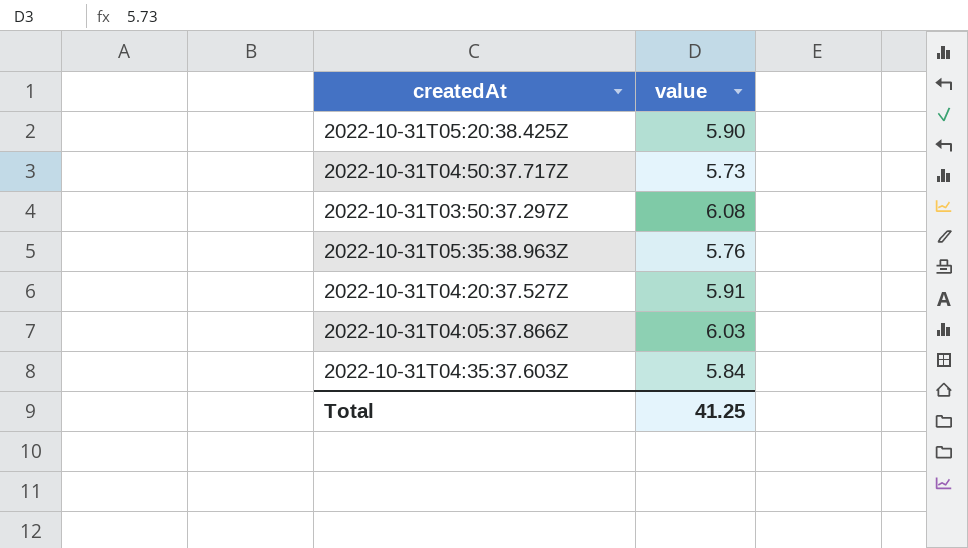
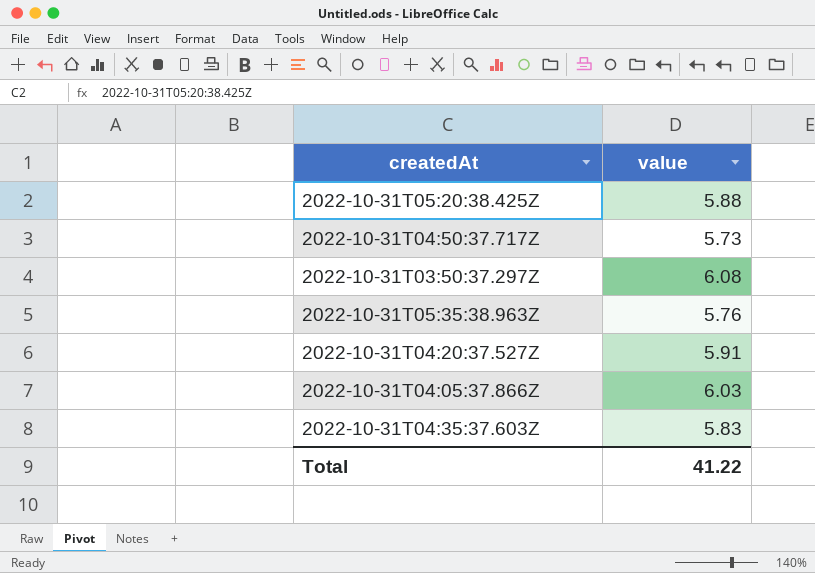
2022-10-31T05:20:38.425Z | value: 5.90 -> 5.88
2022-10-31T04:35:37.603Z | value: 5.84 -> 5.83
Total | value: 41.25 -> 41.22

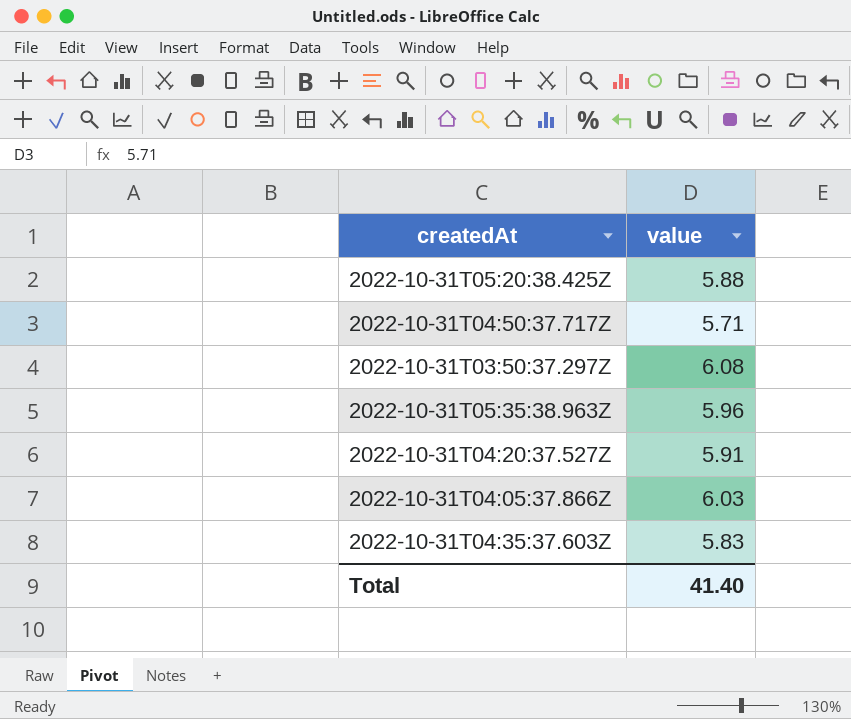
2022-10-31T04:50:37.717Z | value: 5.73 -> 5.71
2022-10-31T05:35:38.963Z | value: 5.76 -> 5.96
Total | value: 41.22 -> 41.40

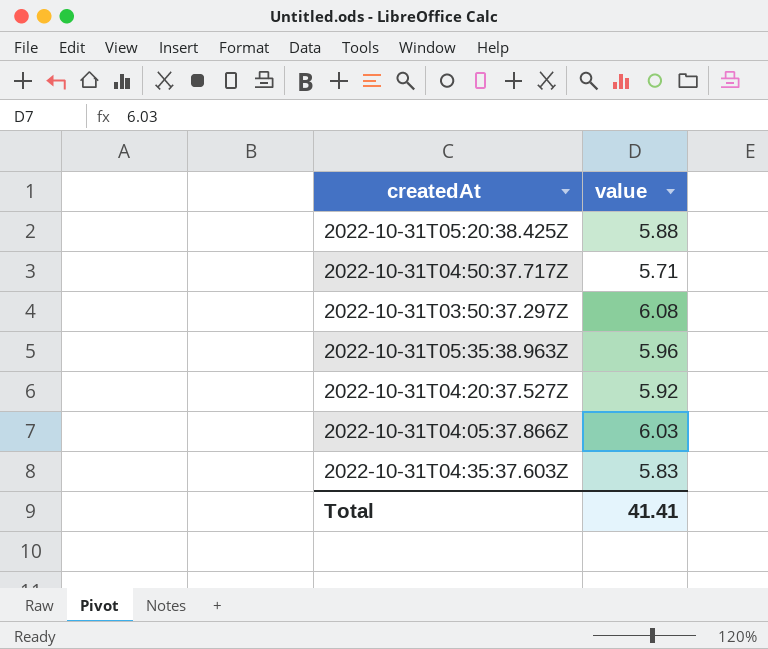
2022-10-31T04:20:37.527Z | value: 5.91 -> 5.92
Total | value: 41.40 -> 41.41

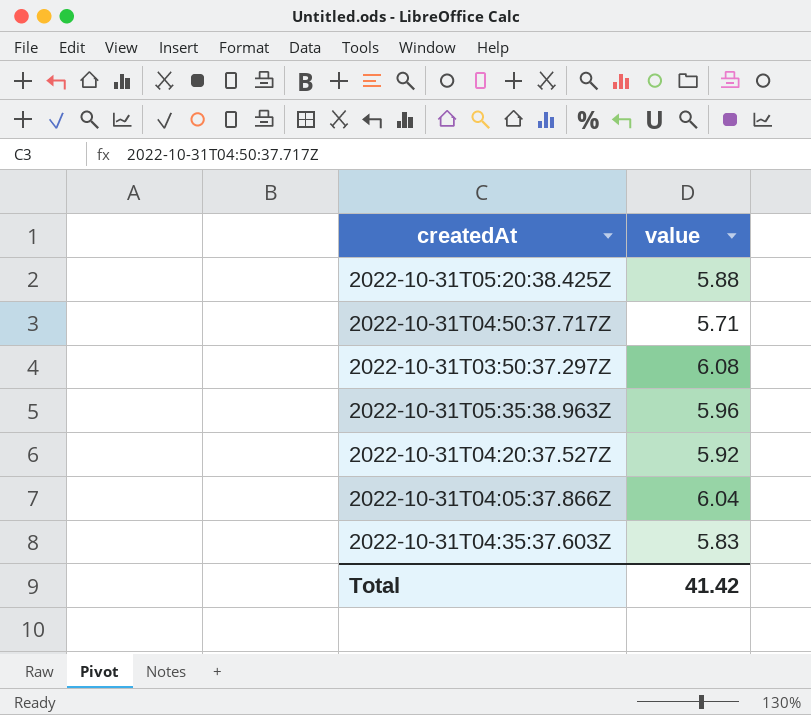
2022-10-31T04:05:37.866Z | value: 6.03 -> 6.04
Total | value: 41.41 -> 41.42

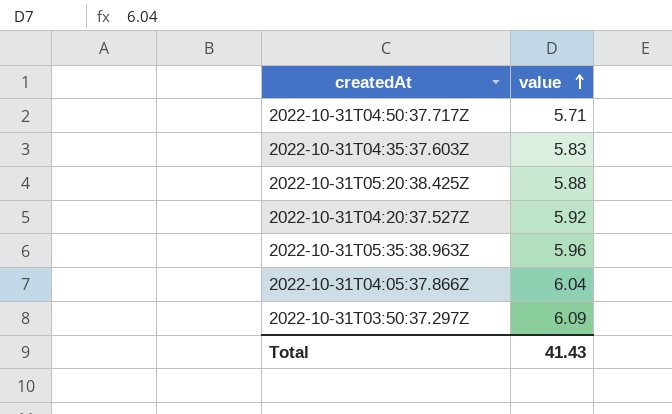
row order: none -> value ascending
2022-10-31T03:50:37.297Z | value: 6.08 -> 6.09
Total | value: 41.42 -> 41.43

